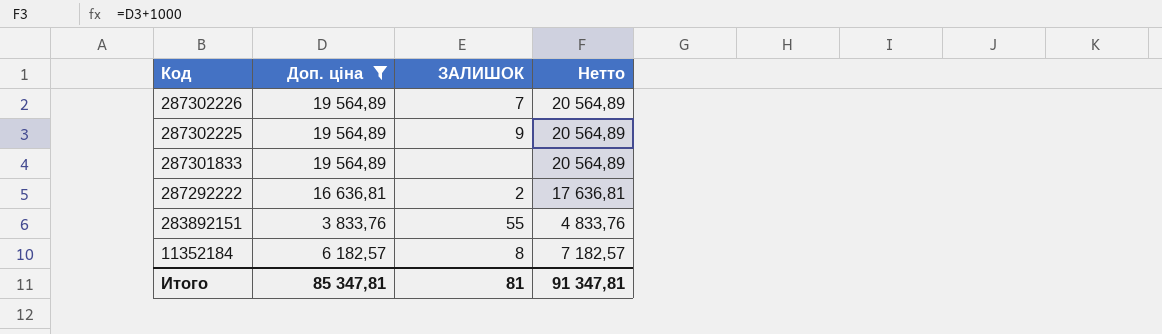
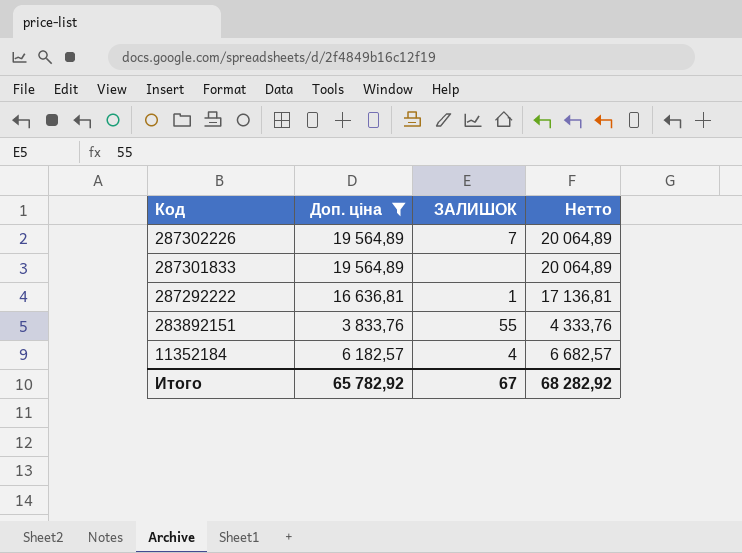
column Нетто | formula: [Доп. ціна] + 1000 -> [Доп. ціна] + 500
row 287302225: 19 564,89 | 9 | 20 564,89 -> none
287292222 | ЗАЛИШОК: 2 -> 1
11352184 | ЗАЛИШОК: 8 -> 4
Итого | Доп. ціна: 85 347,81 -> 65 782,92
Итого | ЗАЛИШОК: 81 -> 67
Итого | Нетто: 91 347,81 -> 68 282,92

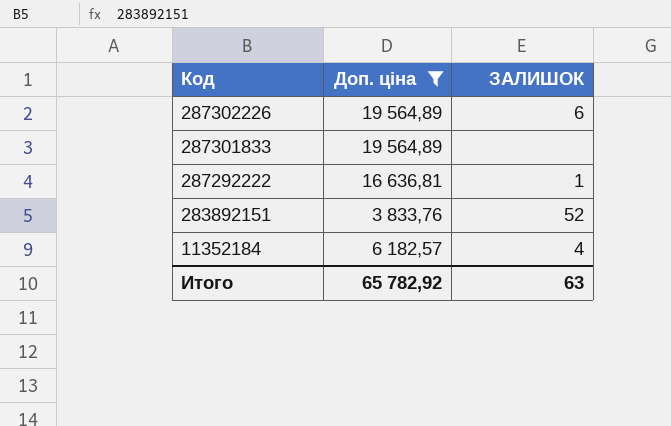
column Нетто | formula: [Доп. ціна] + 500 -> none
287302226 | ЗАЛИШОК: 7 -> 6
283892151 | ЗАЛИШОК: 55 -> 52
Итого | ЗАЛИШОК: 67 -> 63

